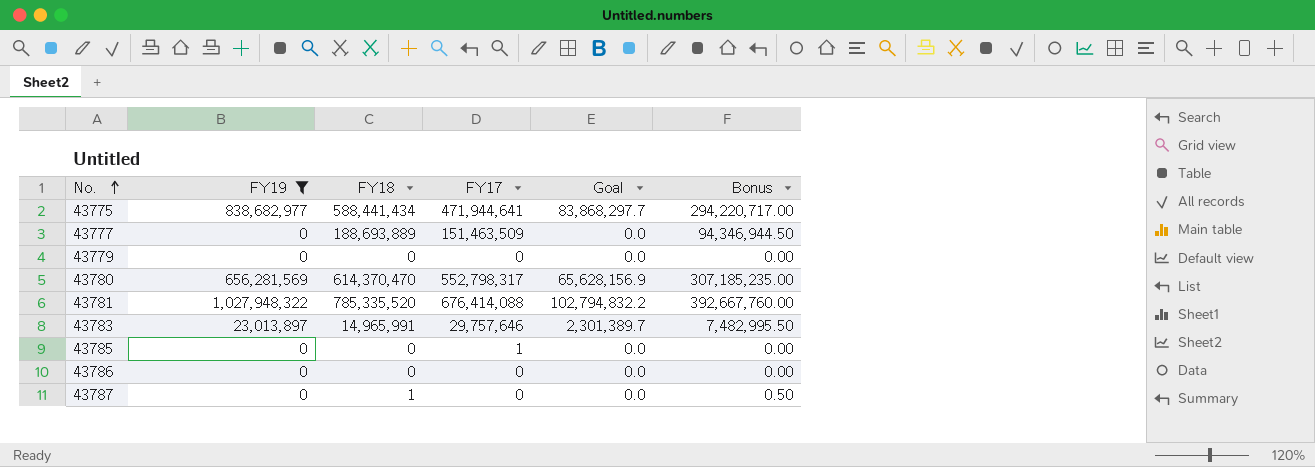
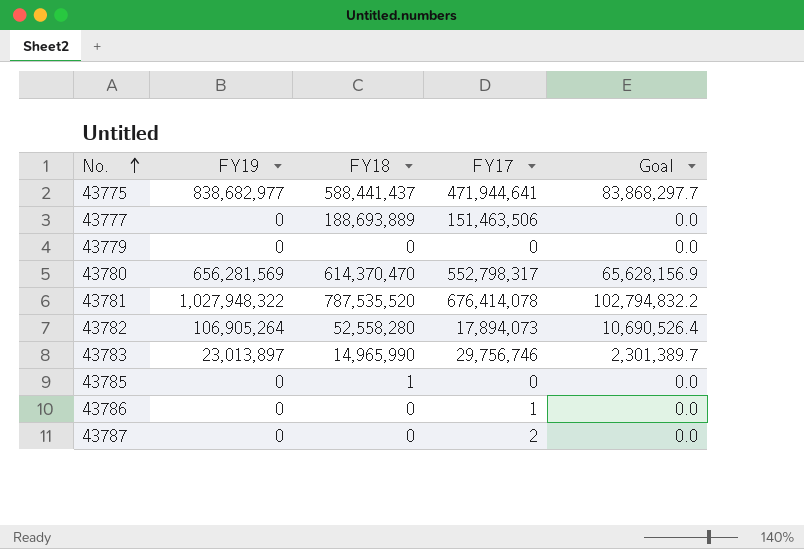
filter: FY19 != 106,905,264 -> none
column Bonus | formula: [FY18] * 0.5 -> none
43775 | FY18: 588,441,434 -> 588,441,437
43777 | FY17: 151,463,509 -> 151,463,506
43781 | FY18: 785,335,520 -> 787,535,520
43781 | FY17: 676,414,088 -> 676,414,078
43783 | FY18: 14,965,991 -> 14,965,990
43783 | FY17: 29,757,646 -> 29,756,746
43785 | FY18: 0 -> 1
43785 | FY17: 1 -> 0
43786 | FY17: 0 -> 1
43787 | FY18: 1 -> 0
43787 | FY17: 0 -> 2

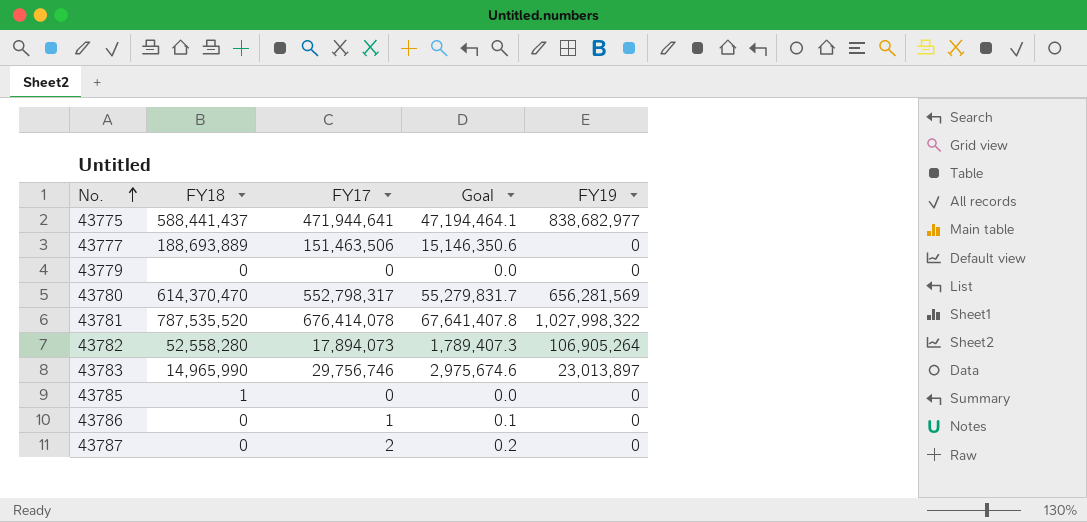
column Goal | formula: [FY19] * 0.1 -> [FY17] * 0.1
column FY19 | position: 2 -> 5
43781 | FY19: 1,027,948,322 -> 1,027,998,322

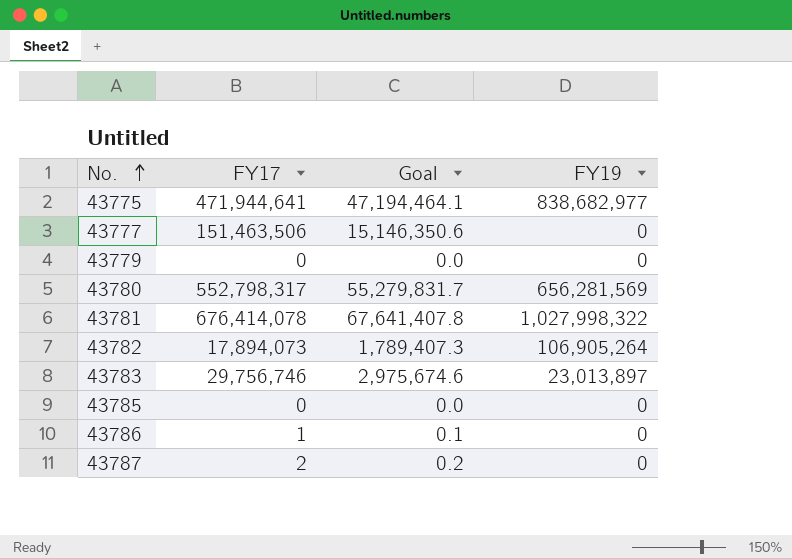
column FY18 | position: 2 -> none

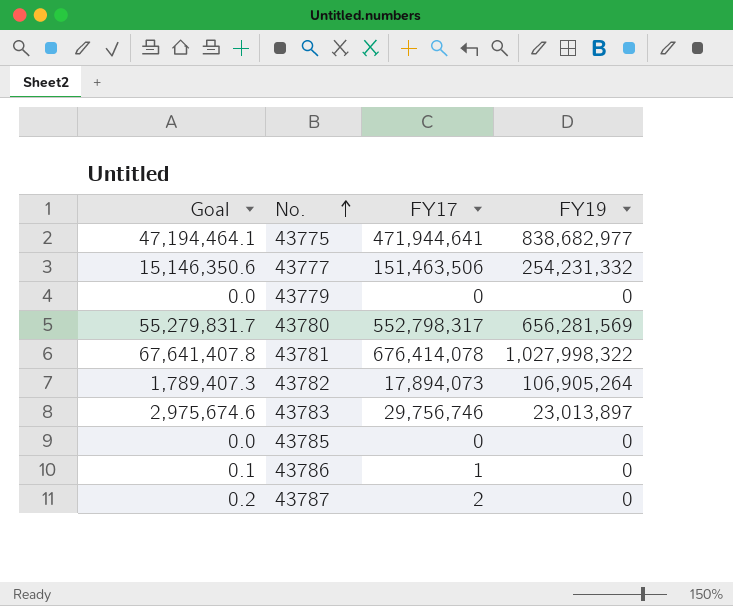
column Goal | position: 3 -> 1
43777 | FY19: 0 -> 254,231,332

